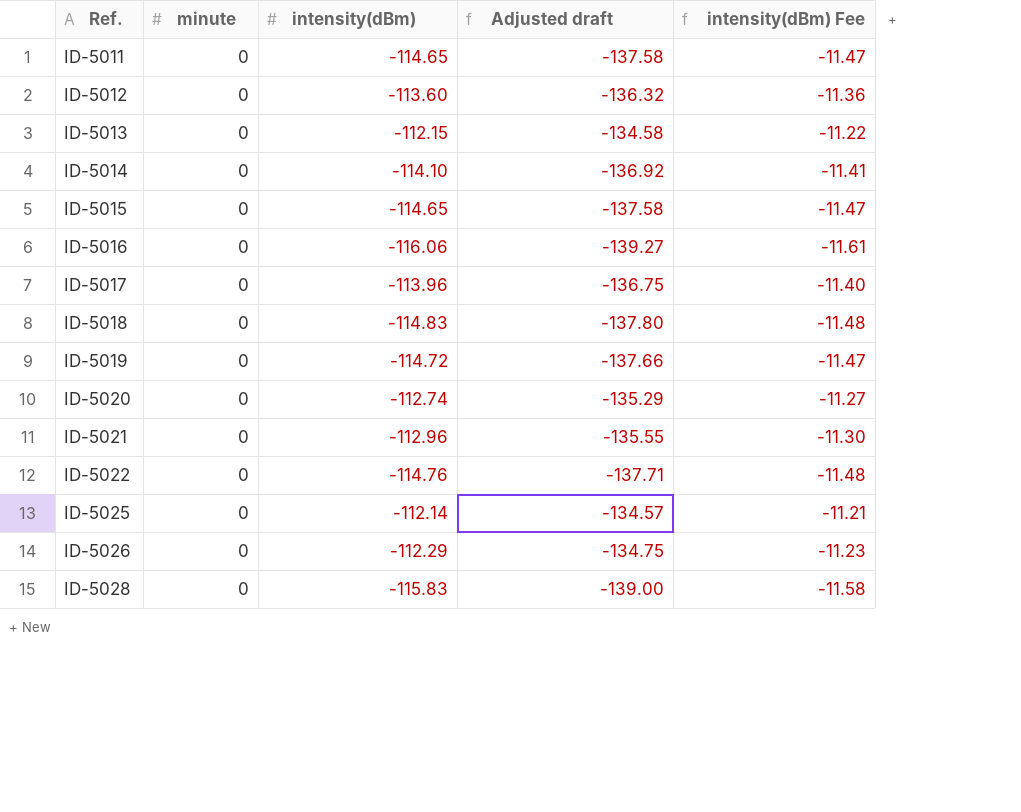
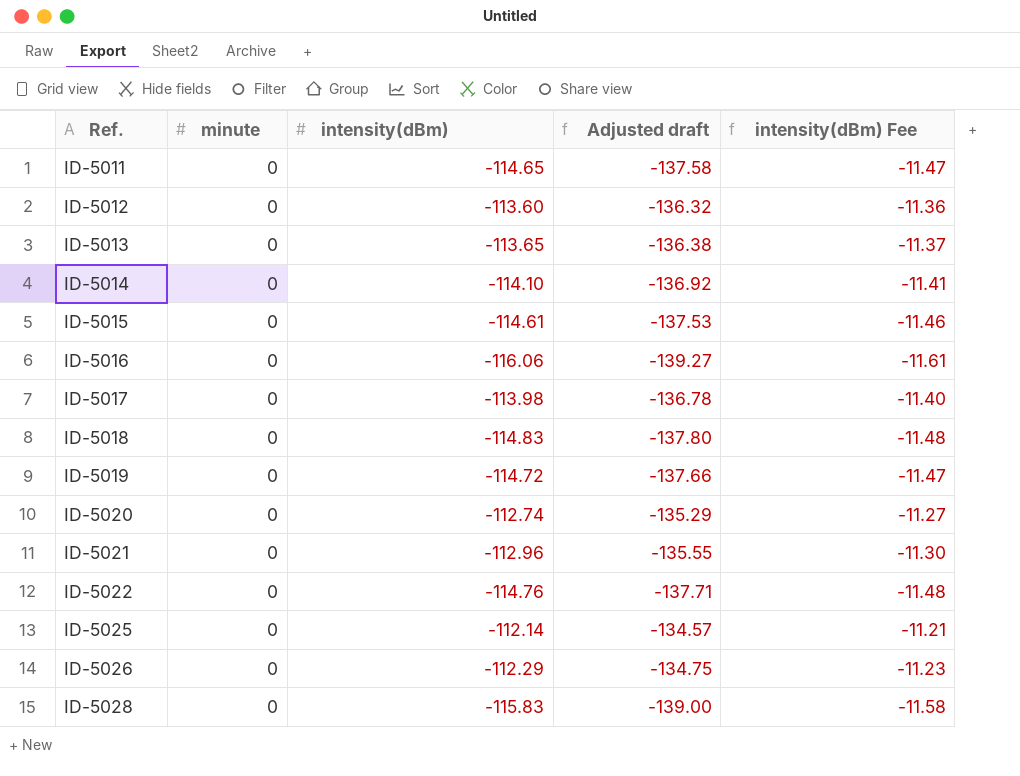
ID-5013 | intensity(dBm): -112.15 -> -113.65
ID-5013 | Adjusted draft: -134.58 -> -136.38
ID-5013 | intensity(dBm) Fee: -11.22 -> -11.37
ID-5015 | intensity(dBm): -114.65 -> -114.61
ID-5015 | Adjusted draft: -137.58 -> -137.53
ID-5015 | intensity(dBm) Fee: -11.47 -> -11.46
ID-5017 | intensity(dBm): -113.96 -> -113.98
ID-5017 | Adjusted draft: -136.75 -> -136.78

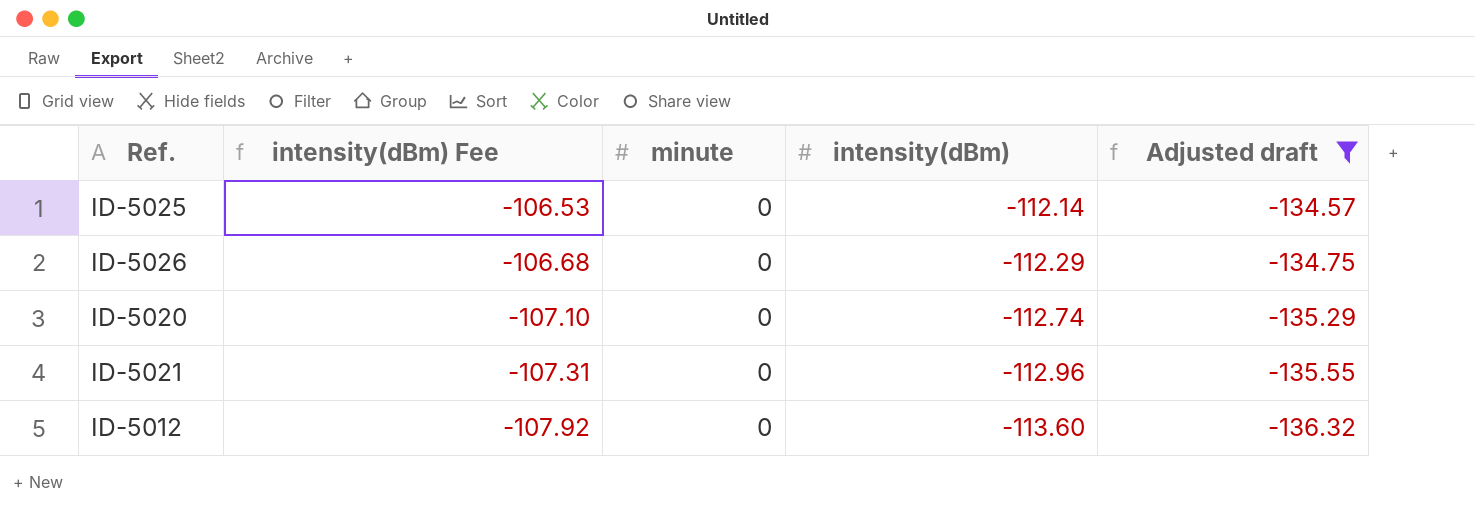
filter: none -> Adjusted draft >= -136.32
row order: Ref. ascending -> intensity(dBm) Fee descending
column intensity(dBm) Fee | formula: [intensity(dBm)] * 0.1 -> [intensity(dBm)] * 0.95
column intensity(dBm) Fee | position: 5 -> 2

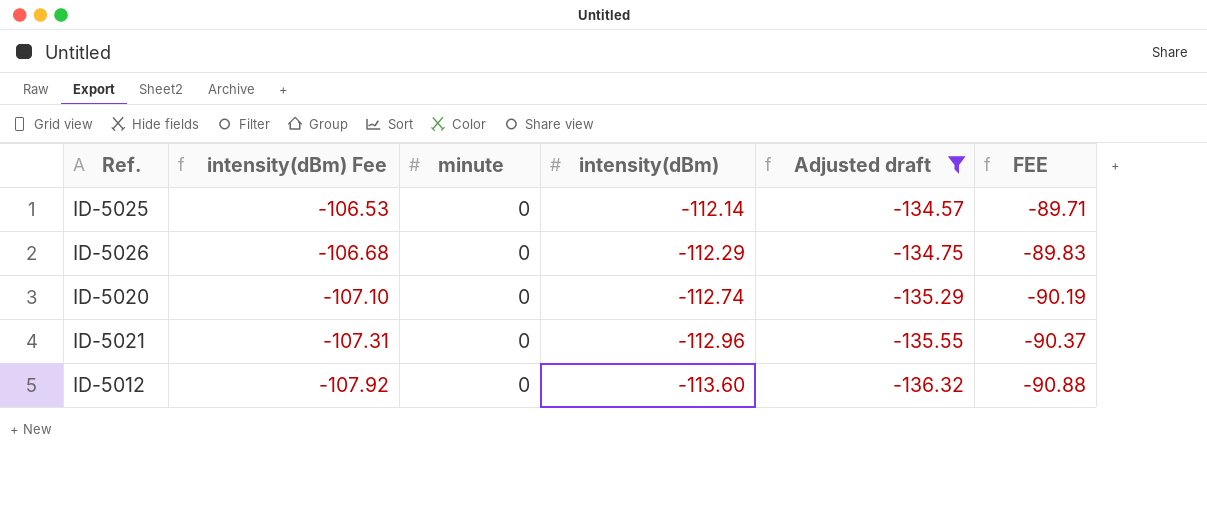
column FEE | formula: none -> [intensity(dBm)] * 0.8

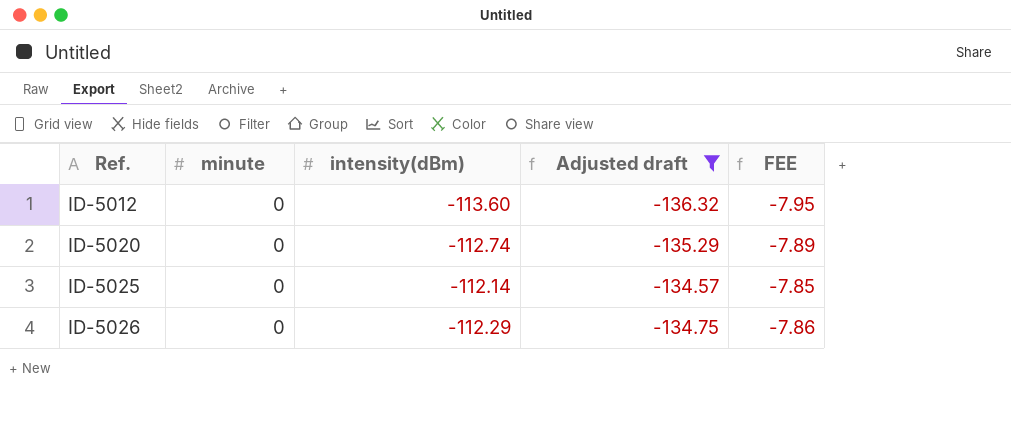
row order: intensity(dBm) Fee descending -> Ref. ascending
column intensity(dBm) Fee | formula: [intensity(dBm)] * 0.95 -> none
column FEE | formula: [intensity(dBm)] * 0.8 -> [intensity(dBm)] * 0.07
row ID-5021: -107.31 | 0 | -112.96 | -135.55 | -90.37 -> none

